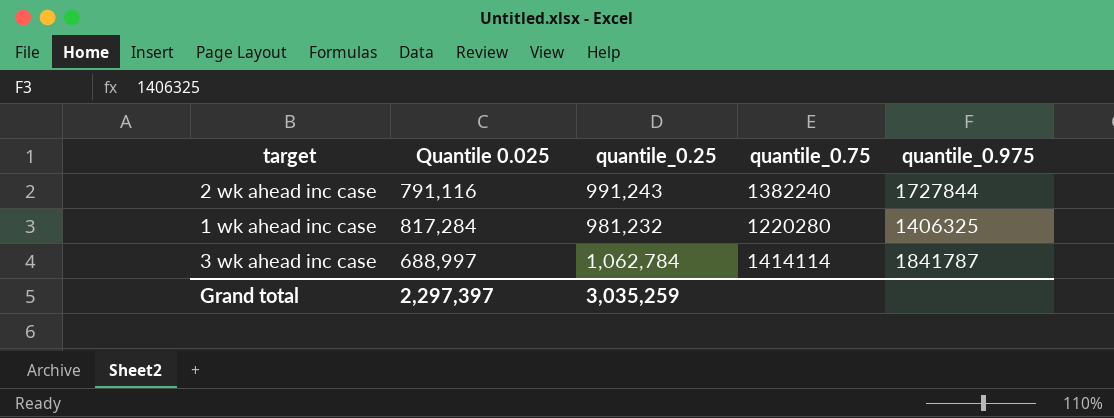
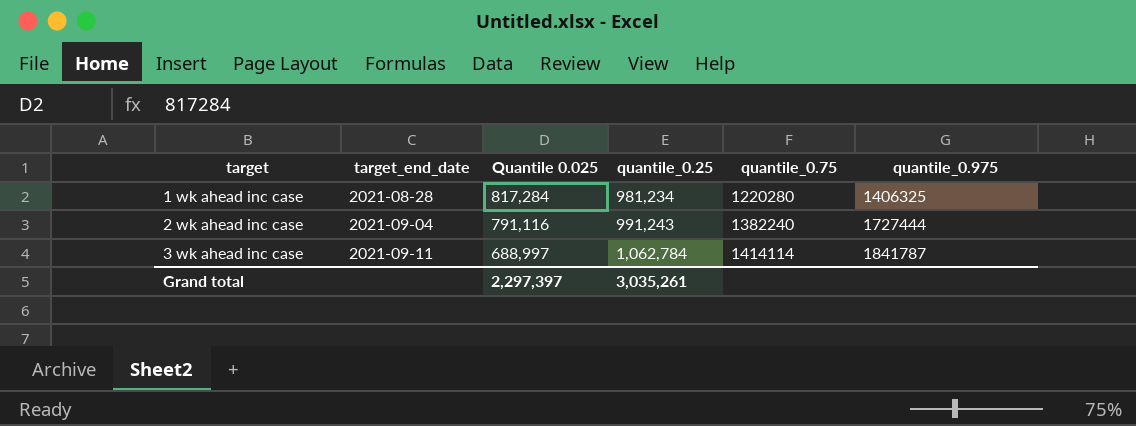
row order: none -> target ascending
column target_end_date | position: none -> 2
1 wk ahead inc case | quantile_0.25: 981,232 -> 981,234
2 wk ahead inc case | quantile_0.975: 1727844 -> 1727444
Grand total | quantile_0.25: 3,035,259 -> 3,035,261

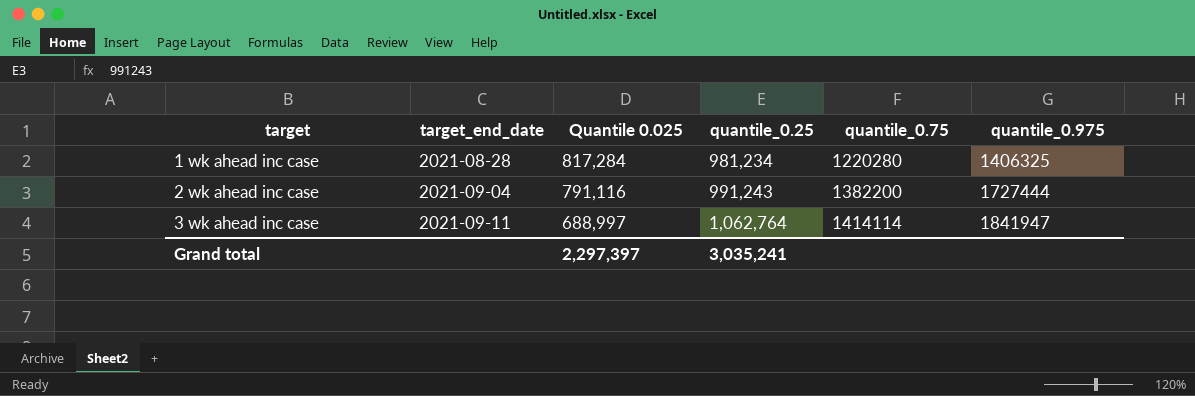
2 wk ahead inc case | quantile_0.75: 1382240 -> 1382200
3 wk ahead inc case | quantile_0.25: 1,062,784 -> 1,062,764
3 wk ahead inc case | quantile_0.975: 1841787 -> 1841947
Grand total | quantile_0.25: 3,035,261 -> 3,035,241

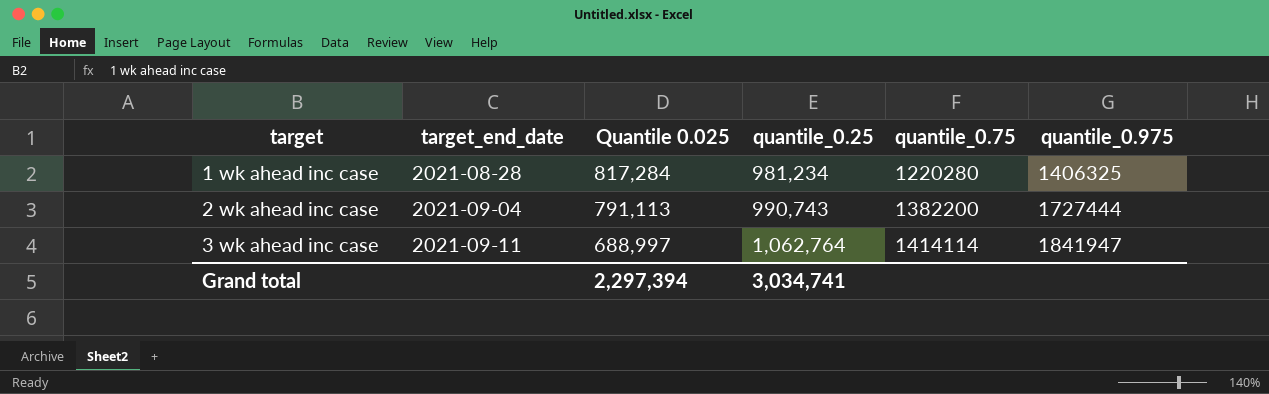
2 wk ahead inc case | Quantile 0.025: 791,116 -> 791,113
2 wk ahead inc case | quantile_0.25: 991,243 -> 990,743
Grand total | Quantile 0.025: 2,297,397 -> 2,297,394
Grand total | quantile_0.25: 3,035,241 -> 3,034,741

